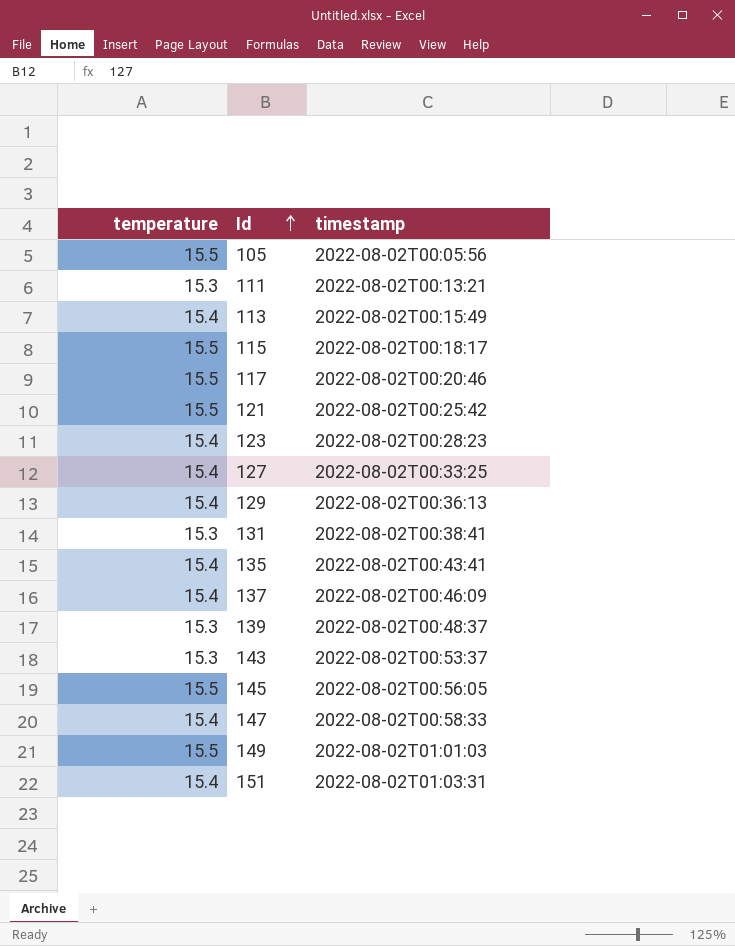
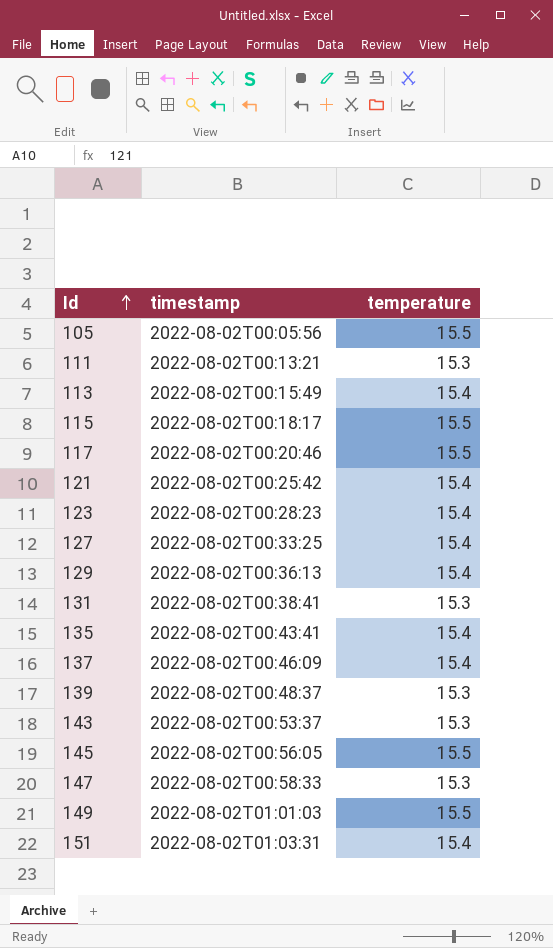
column temperature | position: 1 -> 3
121 | temperature: 15.5 -> 15.4
147 | temperature: 15.4 -> 15.3

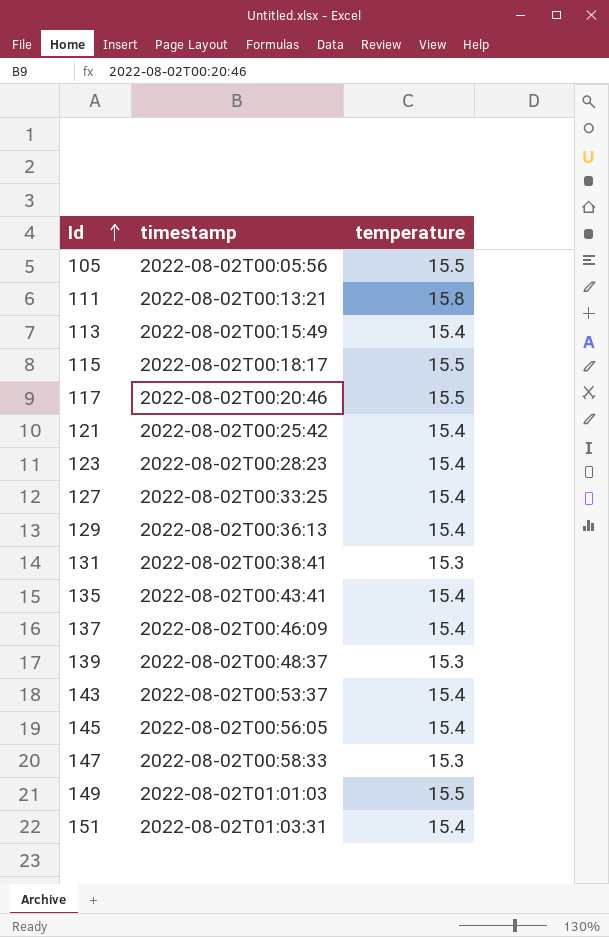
111 | temperature: 15.3 -> 15.8
143 | temperature: 15.3 -> 15.4
145 | temperature: 15.5 -> 15.4

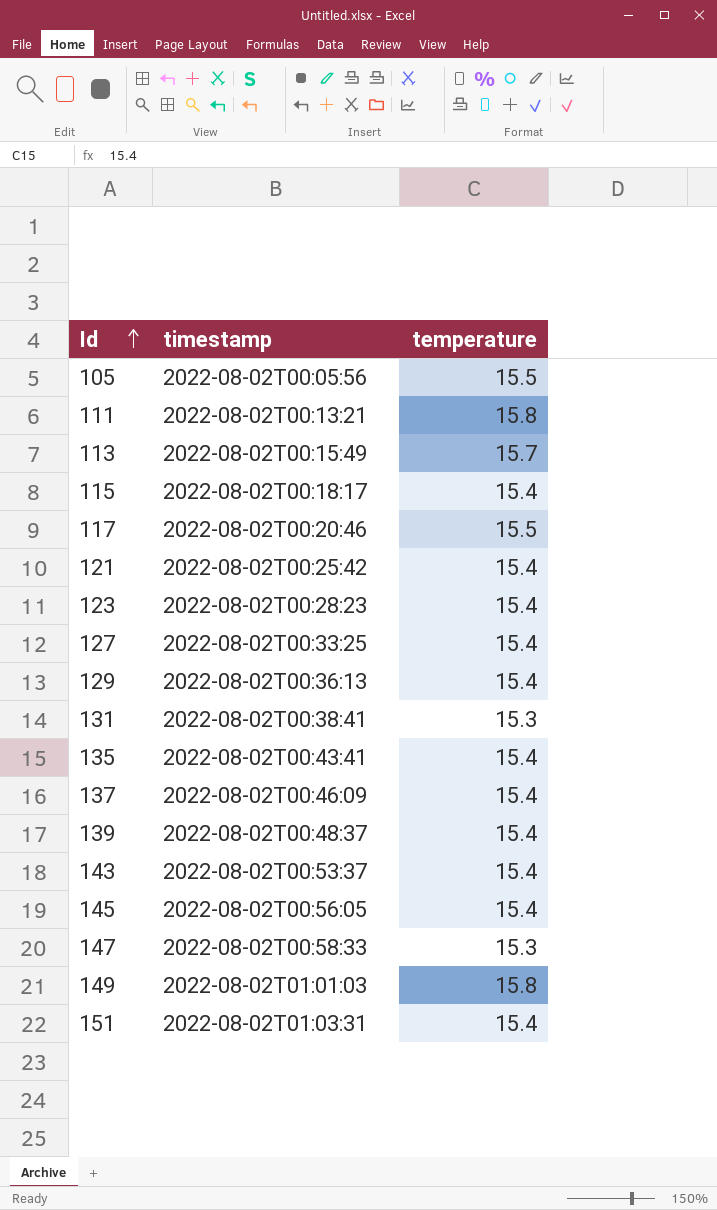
113 | temperature: 15.4 -> 15.7
115 | temperature: 15.5 -> 15.4
139 | temperature: 15.3 -> 15.4
149 | temperature: 15.5 -> 15.8

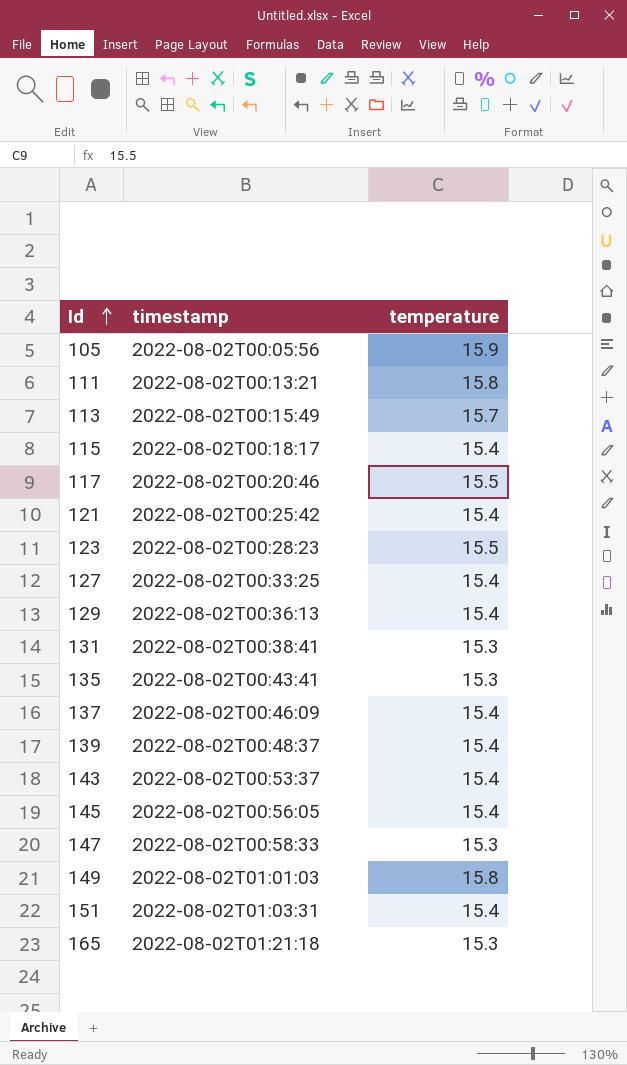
105 | temperature: 15.5 -> 15.9
123 | temperature: 15.4 -> 15.5
135 | temperature: 15.4 -> 15.3
row 165: none -> 2022-08-02T01:21:18 | 15.3

